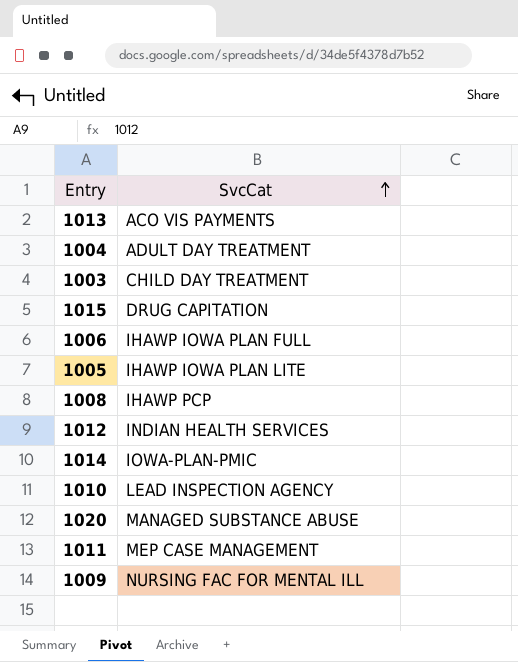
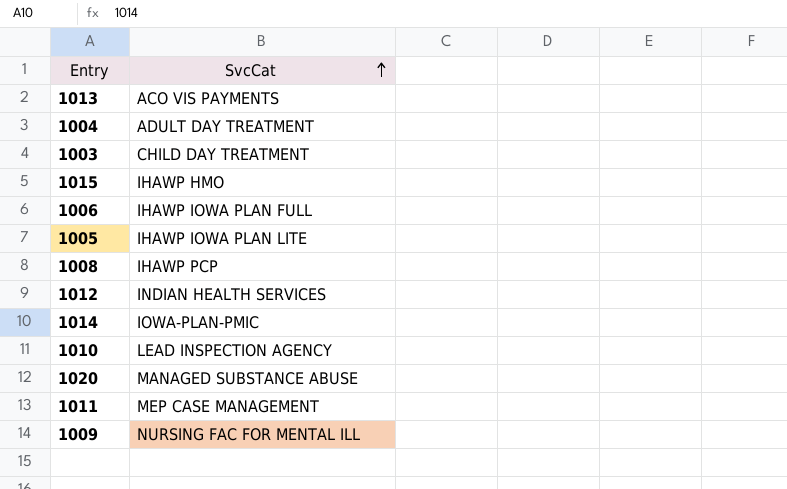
1015 | SvcCat: DRUG CAPITATION -> IHAWP HMO

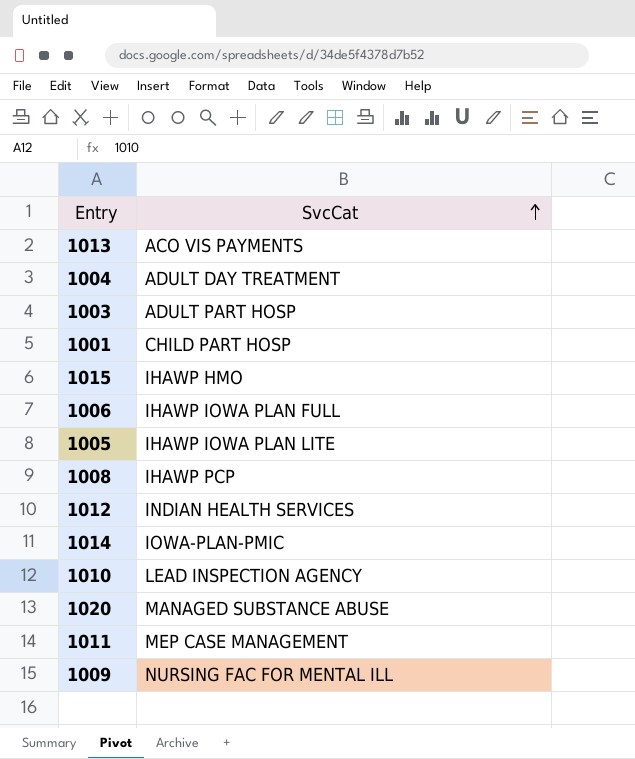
1003 | SvcCat: CHILD DAY TREATMENT -> ADULT PART HOSP
row 1001: none -> CHILD PART HOSP

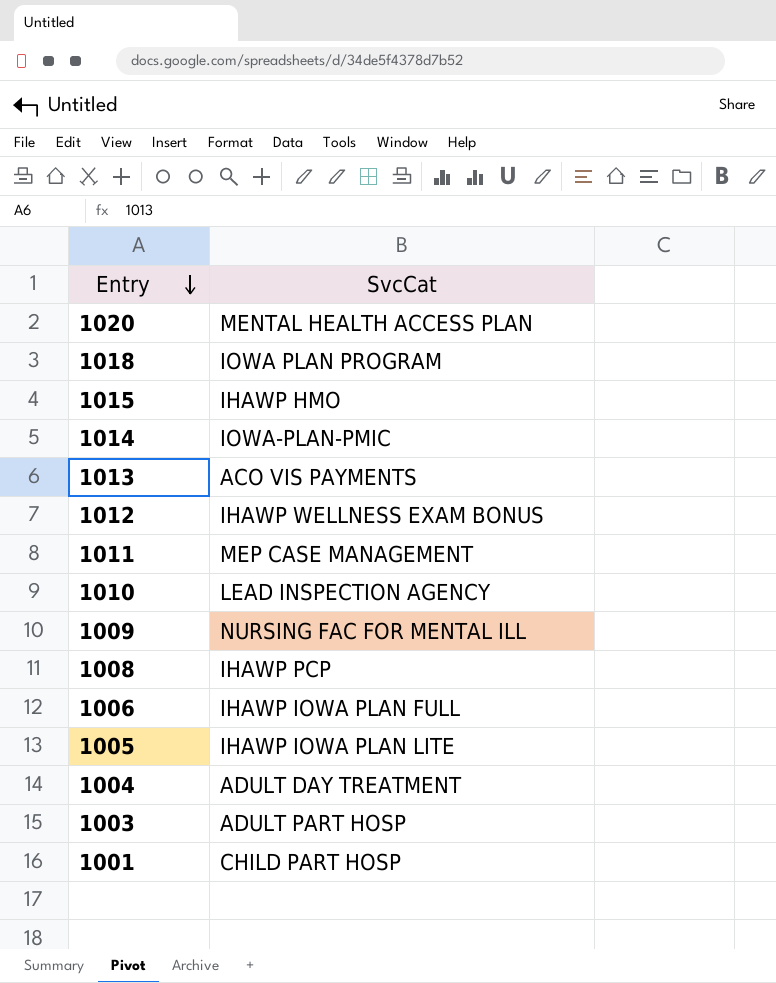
row order: SvcCat ascending -> Entry descending
1020 | SvcCat: MANAGED SUBSTANCE ABUSE -> MENTAL HEALTH ACCESS PLAN
row 1018: none -> IOWA PLAN PROGRAM
1012 | SvcCat: INDIAN HEALTH SERVICES -> IHAWP WELLNESS EXAM BONUS

